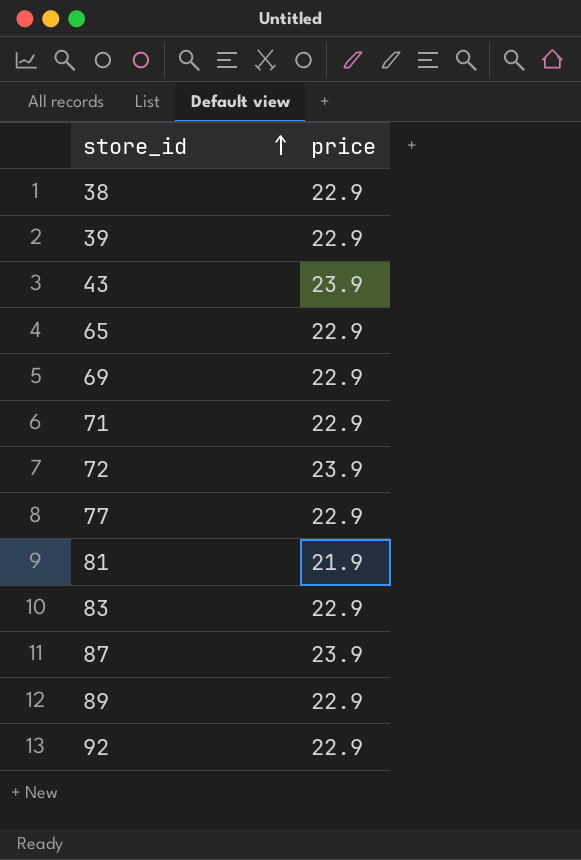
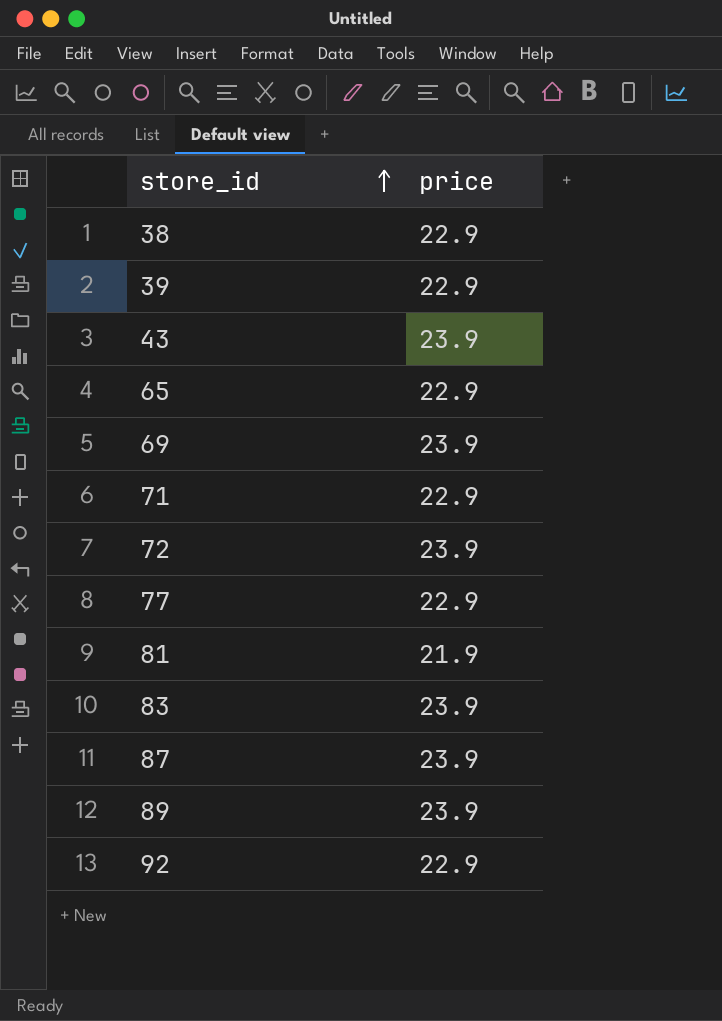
69 | price: 22.9 -> 23.9
83 | price: 22.9 -> 23.9
89 | price: 22.9 -> 23.9

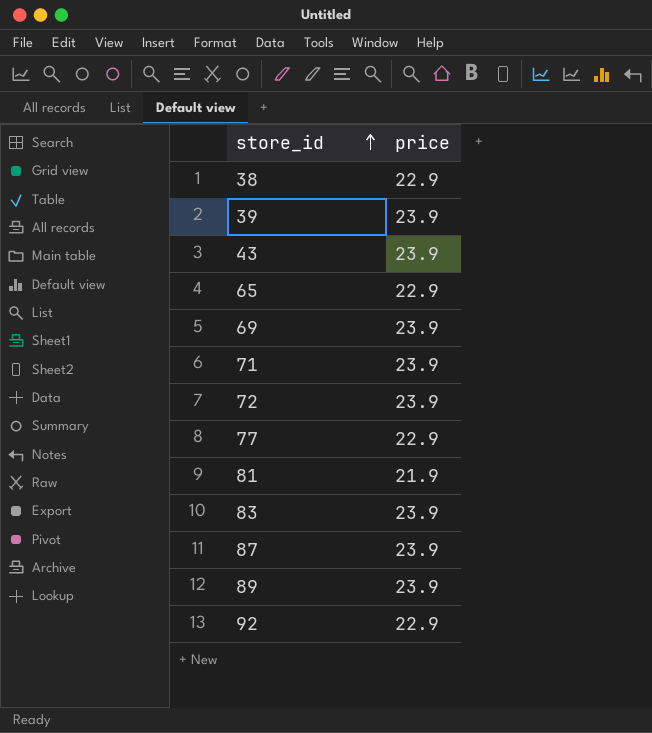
39 | price: 22.9 -> 23.9
71 | price: 22.9 -> 23.9

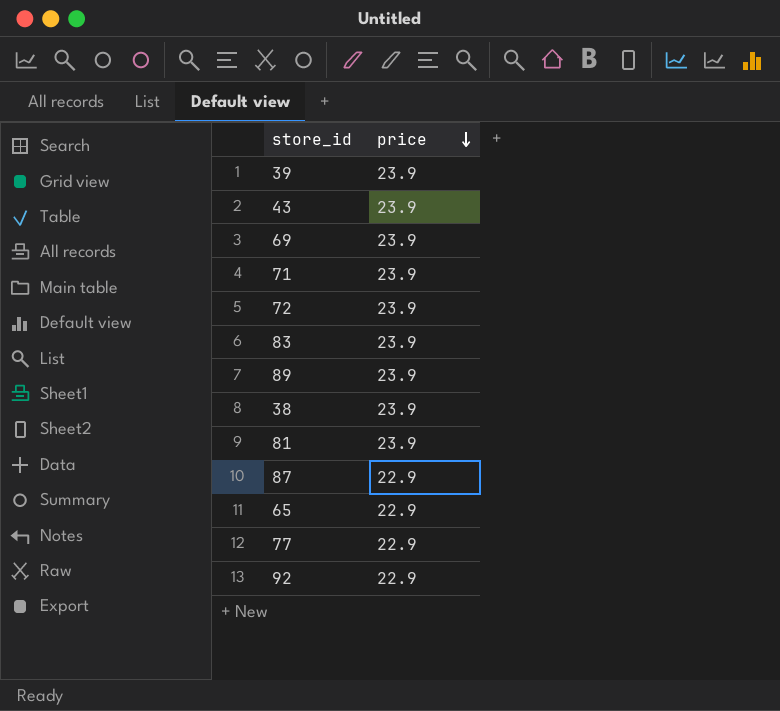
row order: store_id ascending -> price descending
38 | price: 22.9 -> 23.9
81 | price: 21.9 -> 23.9
87 | price: 23.9 -> 22.9

